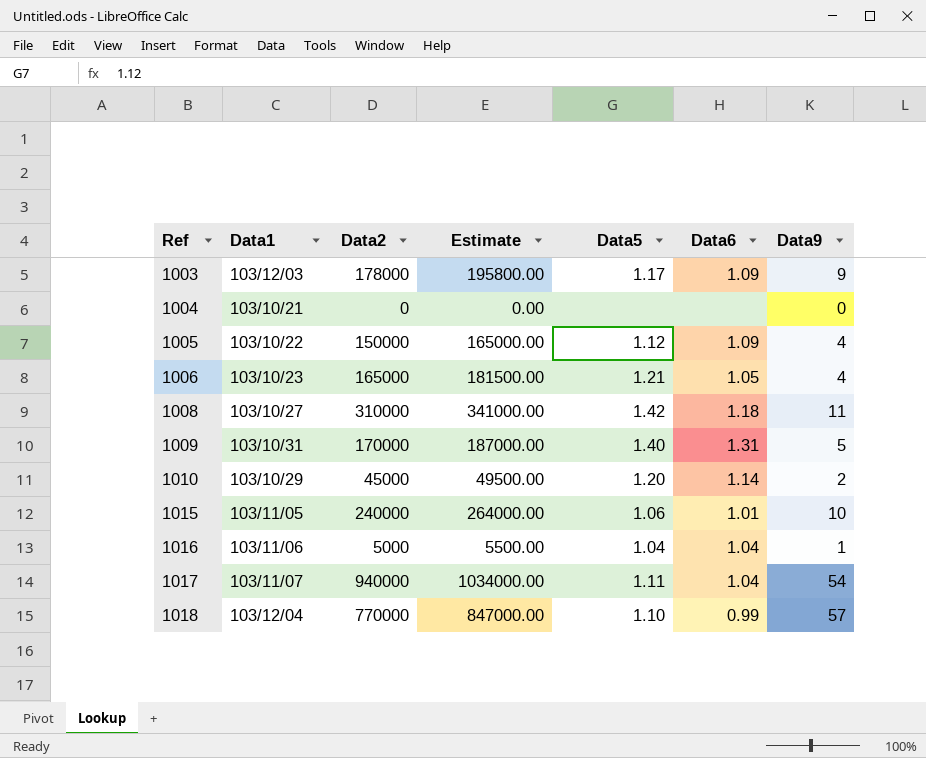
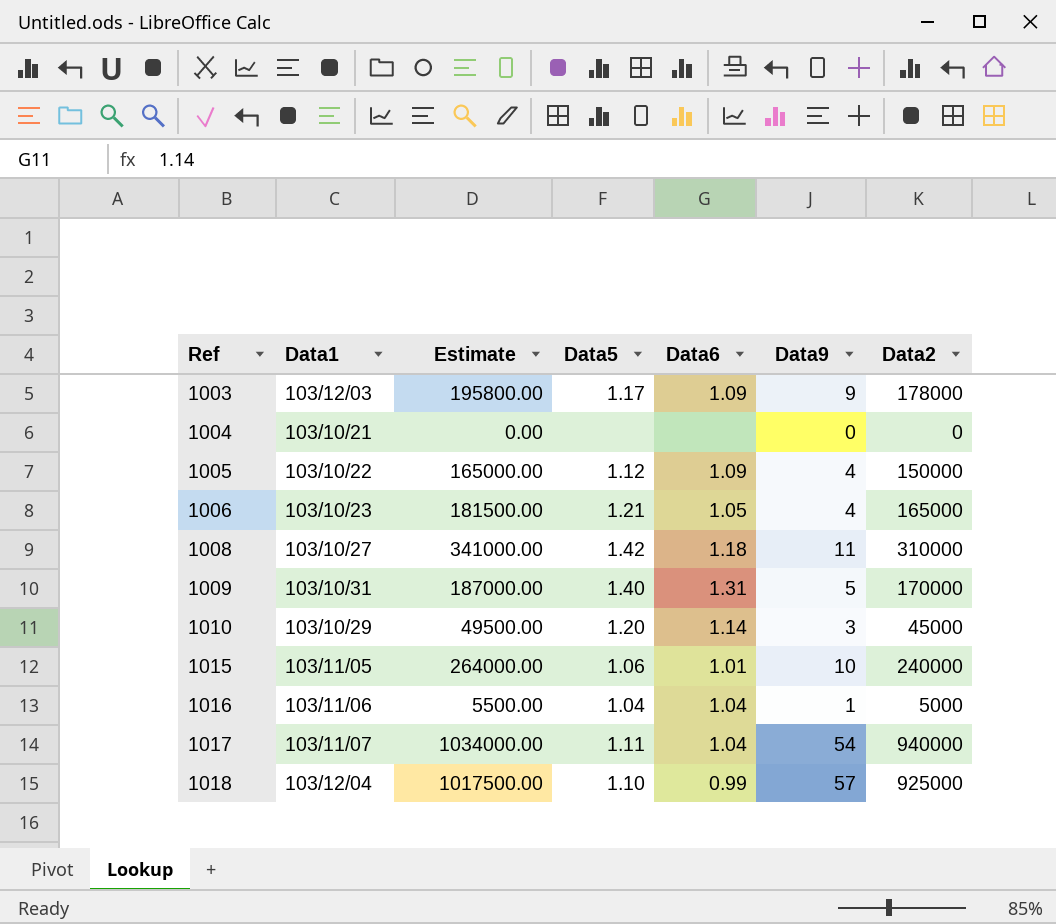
column Data2 | position: 3 -> 7
1010 | Data9: 2 -> 3
1018 | Estimate: 847000.00 -> 1017500.00
1018 | Data2: 770000 -> 925000

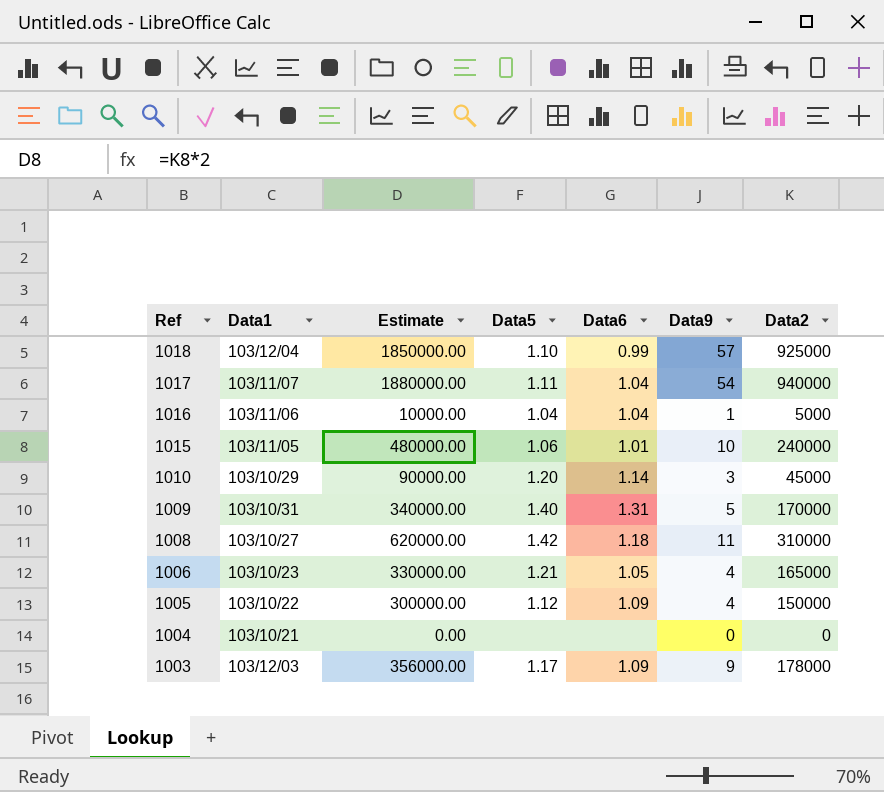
row order: Ref ascending -> Ref descending
column Estimate | formula: [Data2] * 1.1 -> [Data2] * 2

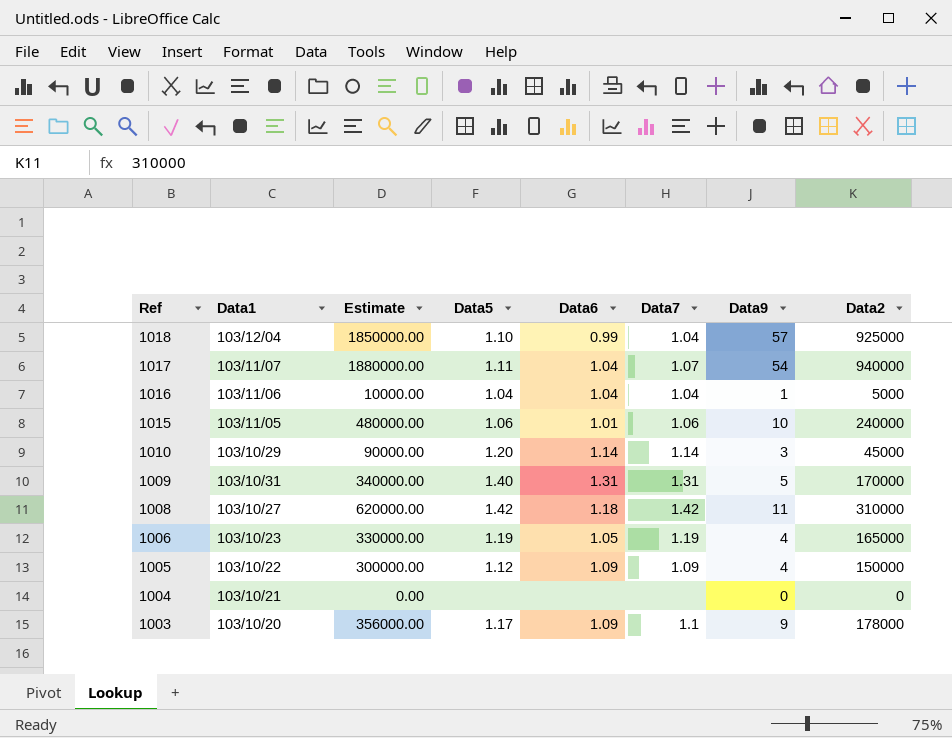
column Data7 | position: none -> 6
1006 | Data5: 1.21 -> 1.19
1003 | Data1: 103/12/03 -> 103/10/20

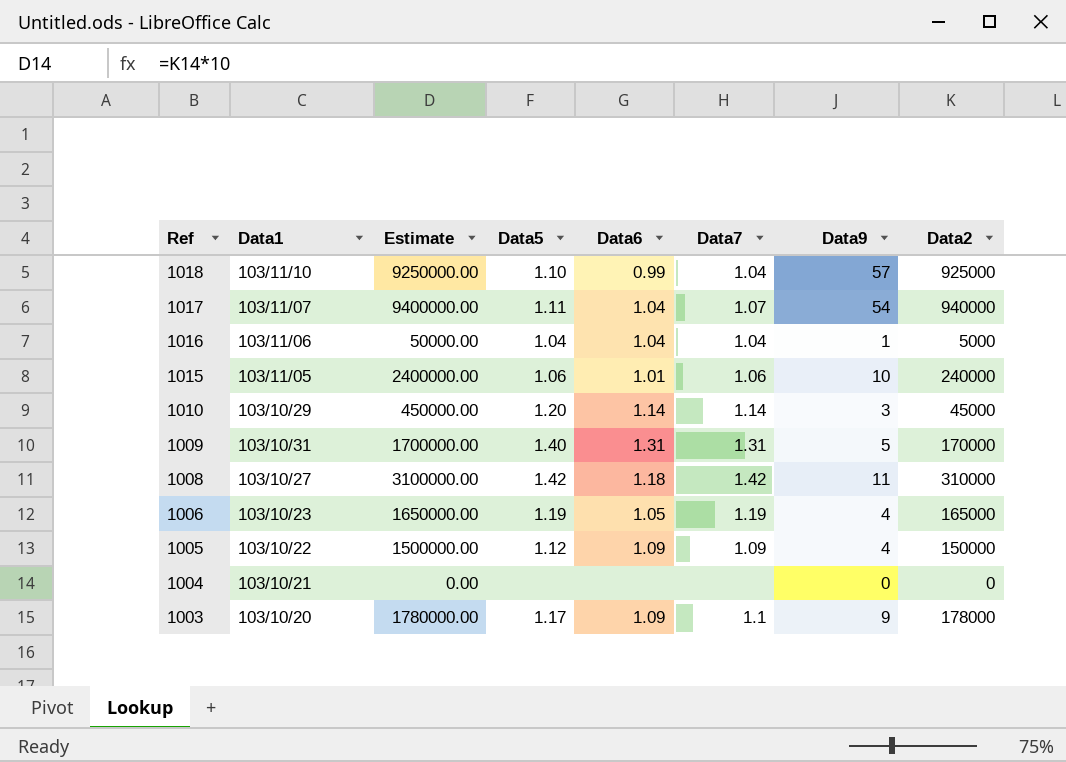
column Estimate | formula: [Data2] * 2 -> [Data2] * 10
1018 | Data1: 103/12/04 -> 103/11/10

